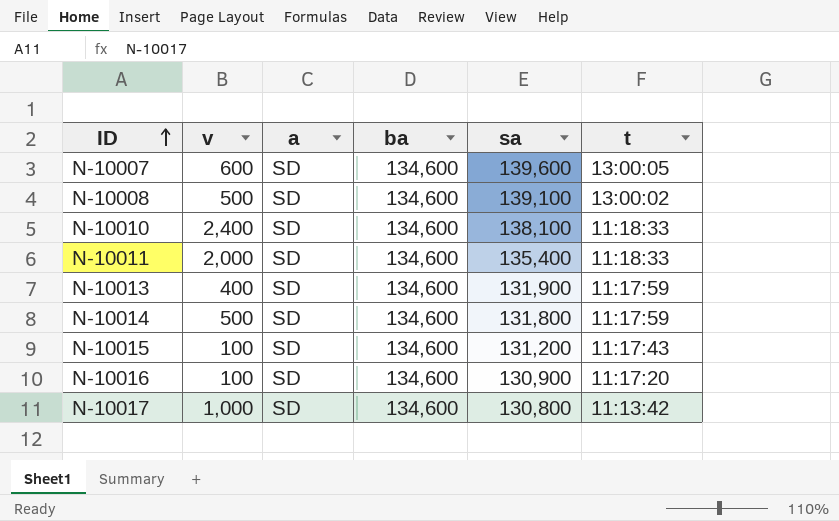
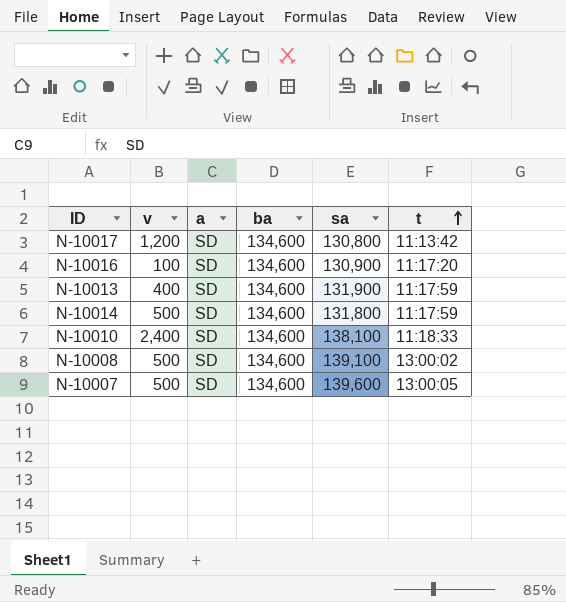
row order: ID ascending -> t ascending
row N-10011: 2,000 | SD | 134,600 | 135,400 | 11:18:33 -> none
row N-10015: 100 | SD | 134,600 | 131,200 | 11:17:43 -> none
N-10017 | v: 1,000 -> 1,200
N-10007 | v: 600 -> 500

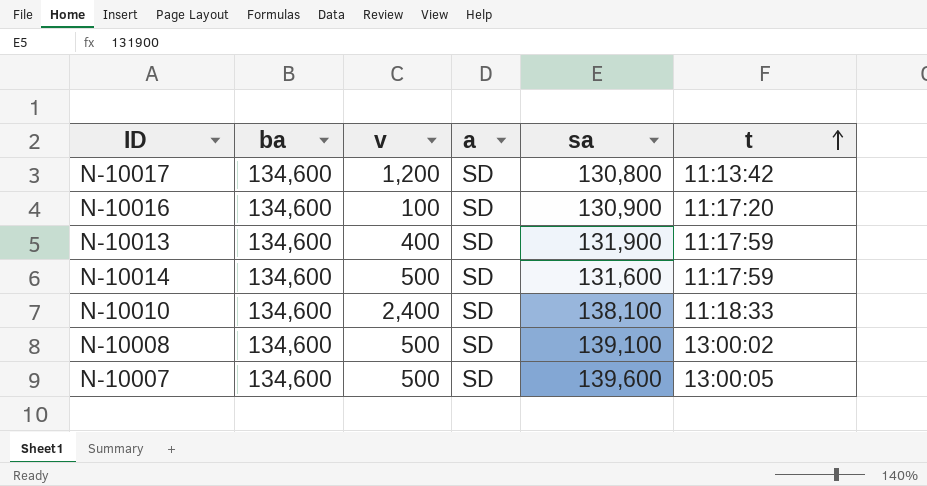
column ba | position: 4 -> 2
N-10014 | sa: 131,800 -> 131,600

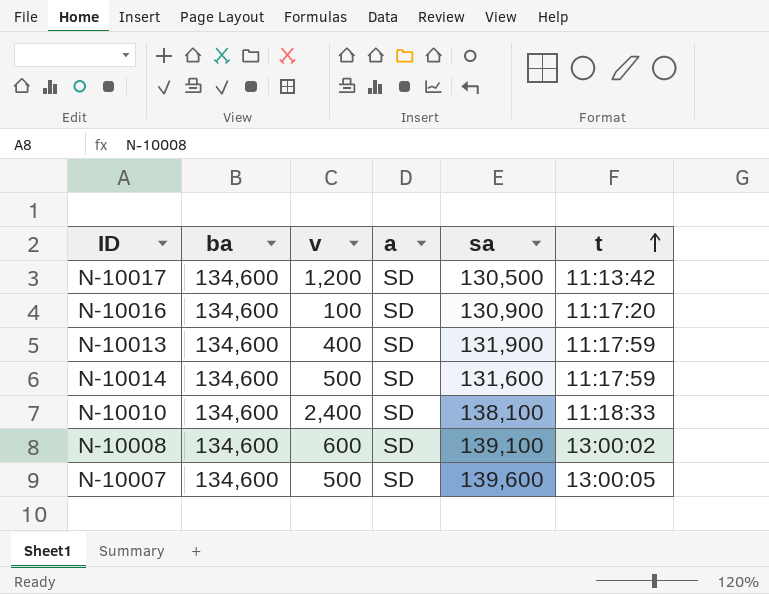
N-10017 | sa: 130,800 -> 130,500
N-10008 | v: 500 -> 600

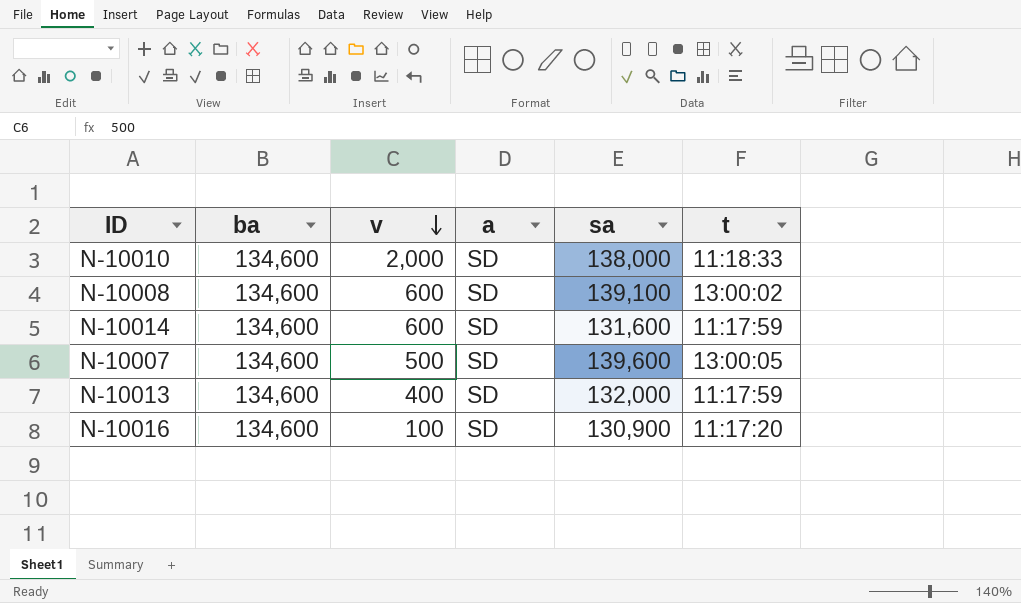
row order: t ascending -> v descending
row N-10017: 134,600 | 1,200 | SD | 130,500 | 11:13:42 -> none
N-10010 | v: 2,400 -> 2,000
N-10010 | sa: 138,100 -> 138,000
N-10014 | v: 500 -> 600
N-10013 | sa: 131,900 -> 132,000

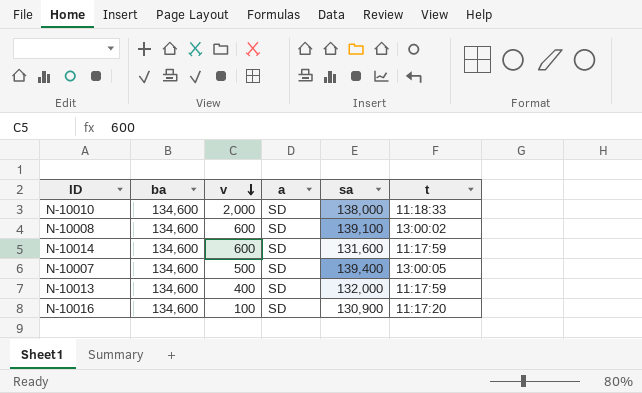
N-10007 | sa: 139,600 -> 139,400

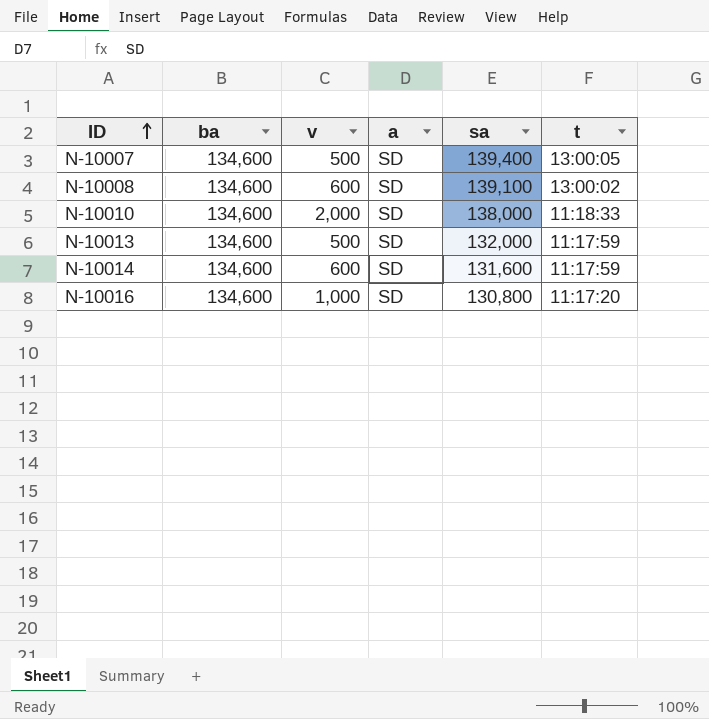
row order: v descending -> ID ascending
N-10013 | v: 400 -> 500
N-10016 | v: 100 -> 1,000
N-10016 | sa: 130,900 -> 130,800

